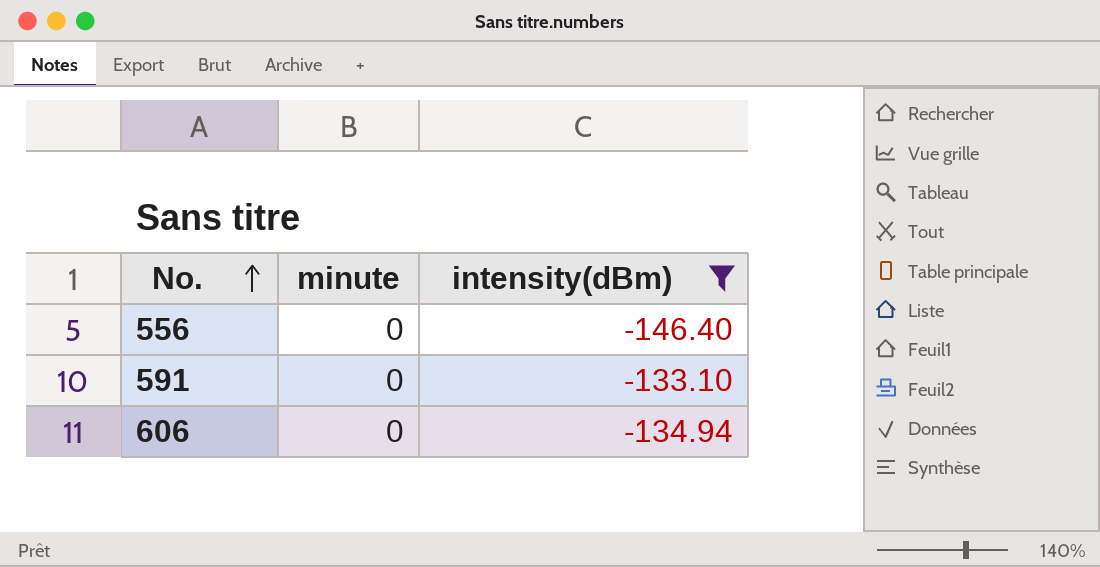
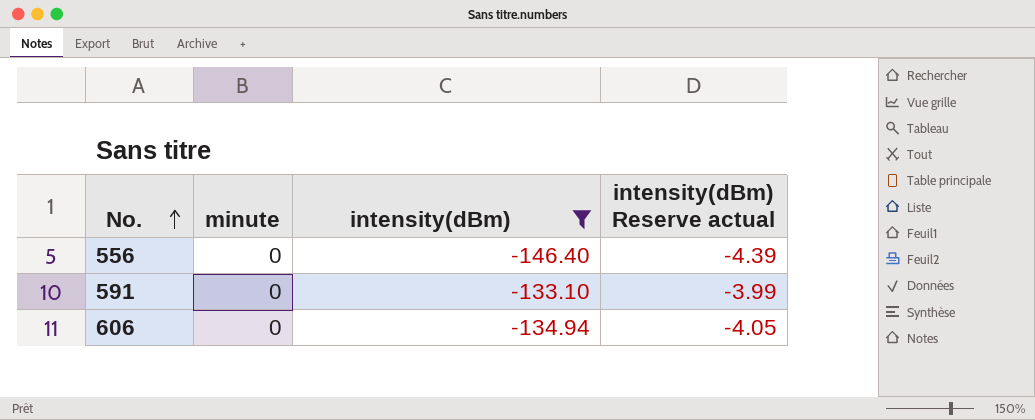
column intensity(dBm) Reserve actual | formula: none -> [intensity(dBm)] * 0.03

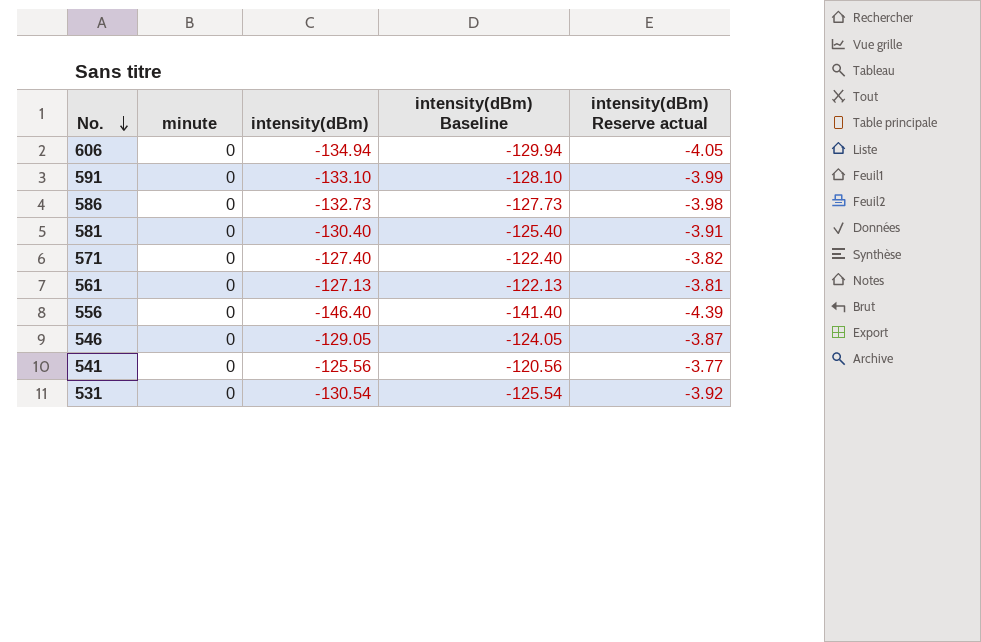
filter: intensity(dBm) <= -133.10 -> none
row order: No. ascending -> No. descending
column intensity(dBm) Baseline | formula: none -> [intensity(dBm)] + 5

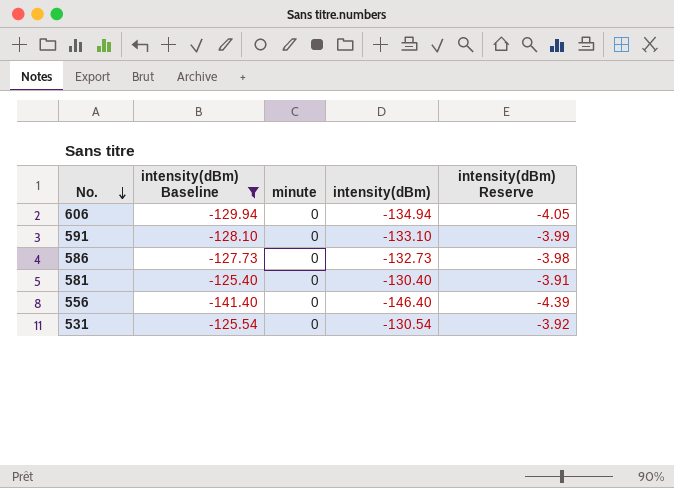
filter: none -> intensity(dBm) Baseline <= -125.40
column intensity(dBm) Baseline | position: 4 -> 2
column name: intensity(dBm) Reserve actual -> intensity(dBm) Reserve

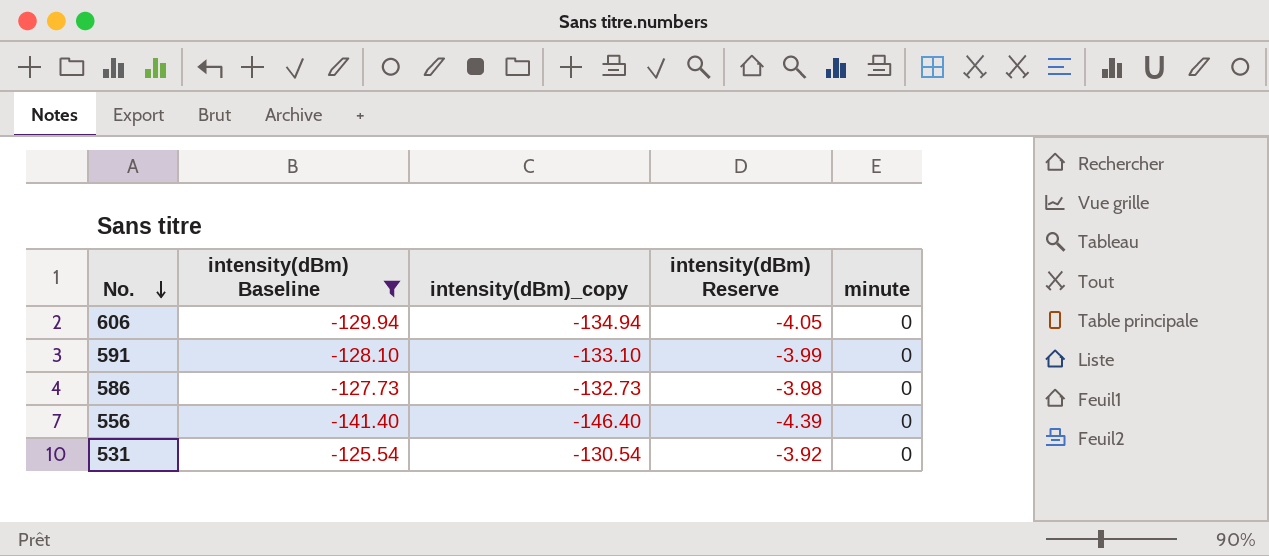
column name: intensity(dBm) -> intensity(dBm)_copy
column minute | position: 3 -> 5
row 581: -125.40 | 0 | -130.40 | -3.91 -> none

